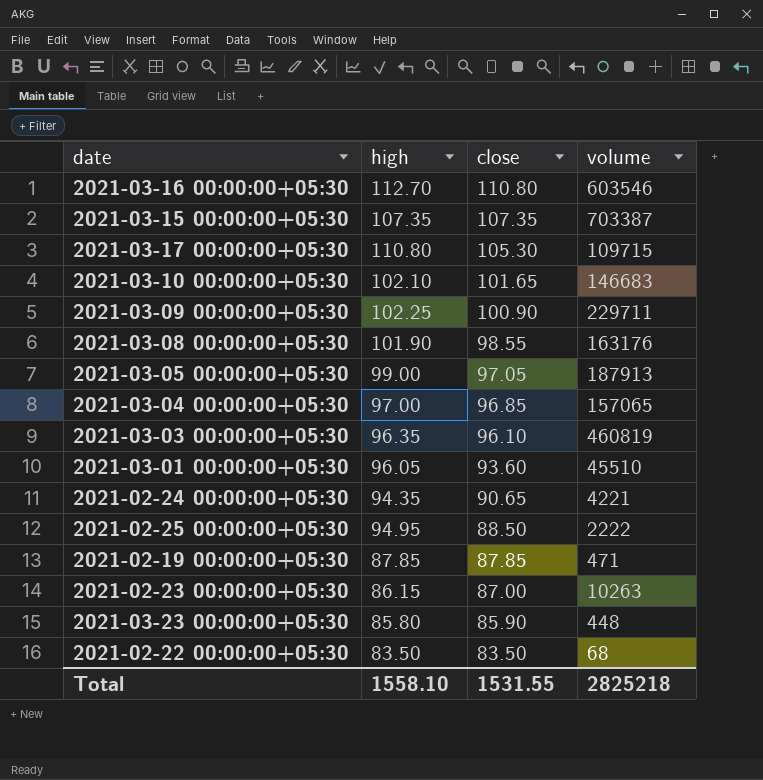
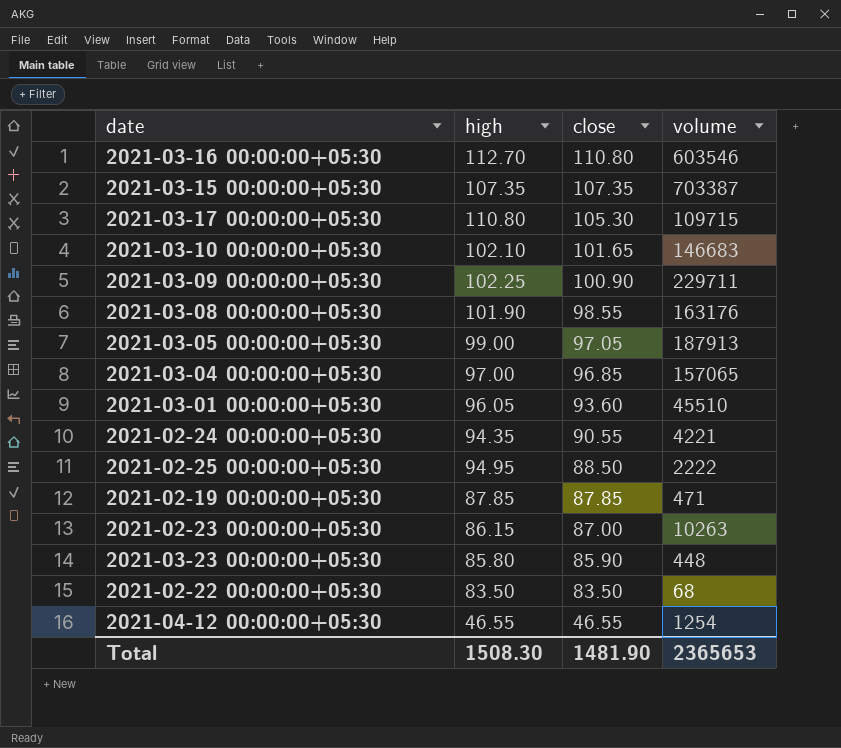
row 2021-03-03 00:00:00+05:30: 96.35 | 96.10 | 460819 -> none
2021-02-24 00:00:00+05:30 | close: 90.65 -> 90.55
row 2021-04-12 00:00:00+05:30: none -> 46.55 | 46.55 | 1254
Total | high: 1558.10 -> 1508.30
Total | close: 1531.55 -> 1481.90
Total | volume: 2825218 -> 2365653

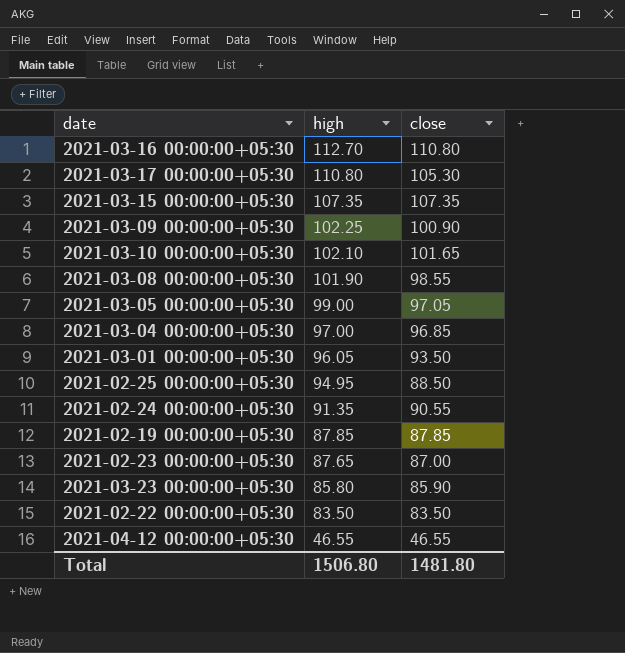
row order: close descending -> high descending
column volume | position: 4 -> none
2021-03-01 00:00:00+05:30 | close: 93.60 -> 93.50
2021-02-24 00:00:00+05:30 | high: 94.35 -> 91.35
2021-02-23 00:00:00+05:30 | high: 86.15 -> 87.65
Total | high: 1508.30 -> 1506.80
Total | close: 1481.90 -> 1481.80

